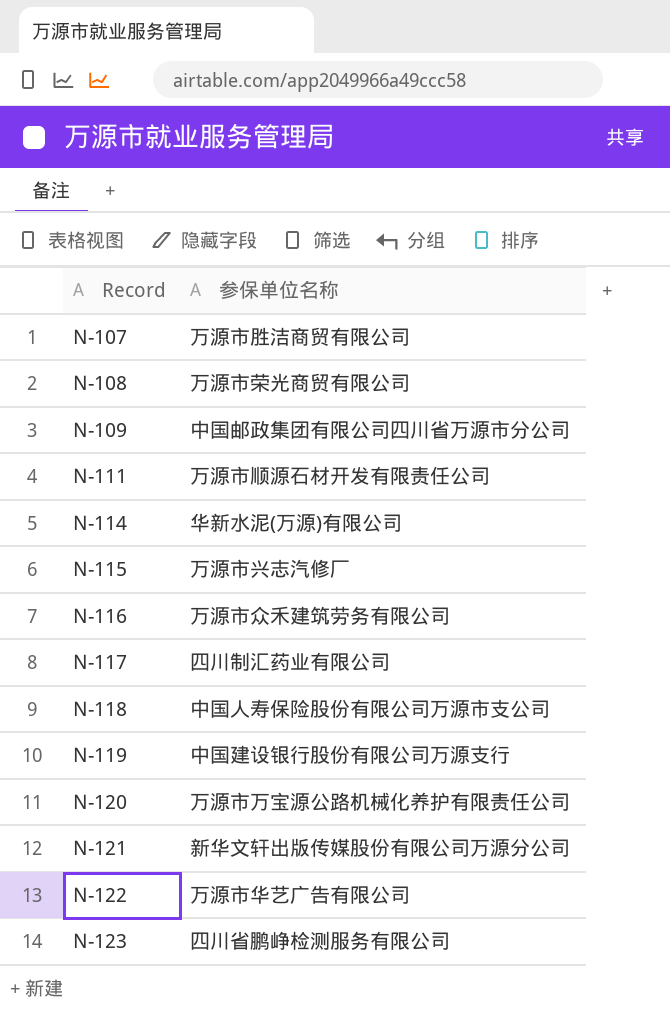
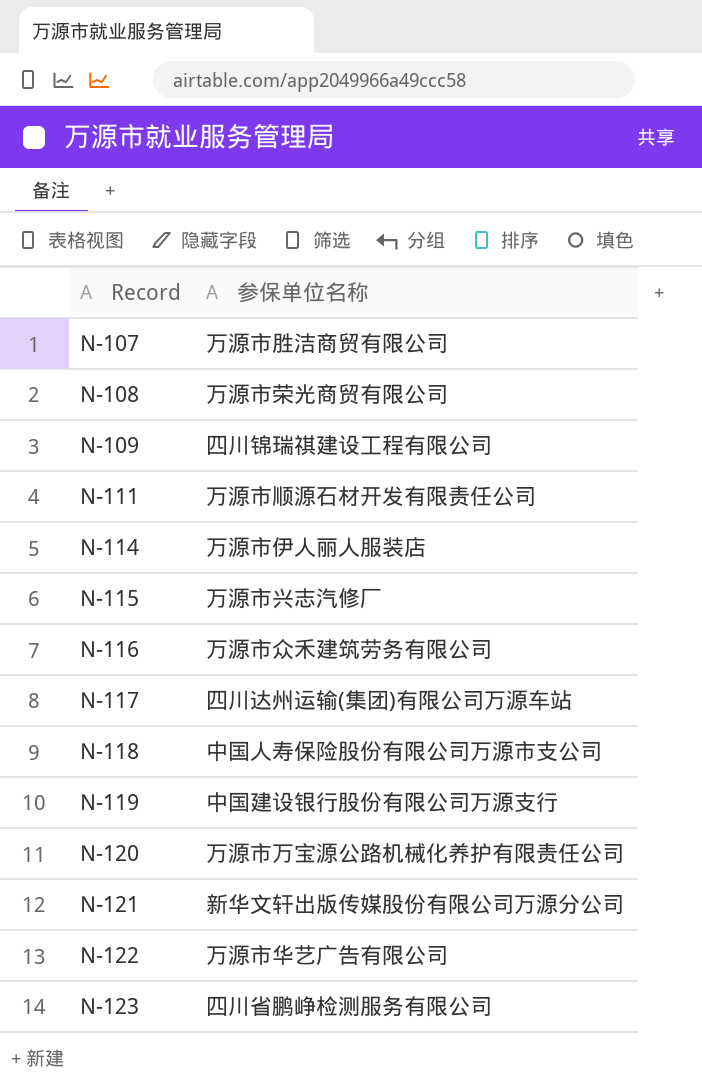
N-109 | 参保单位名称: 中国邮政集团有限公司四川省万源市分公司 -> 四川锦瑞祺建设工程有限公司
N-114 | 参保单位名称: 华新水泥(万源)有限公司 -> 万源市伊人丽人服装店
N-117 | 参保单位名称: 四川制汇药业有限公司 -> 四川达州运输(集团)有限公司万源车站

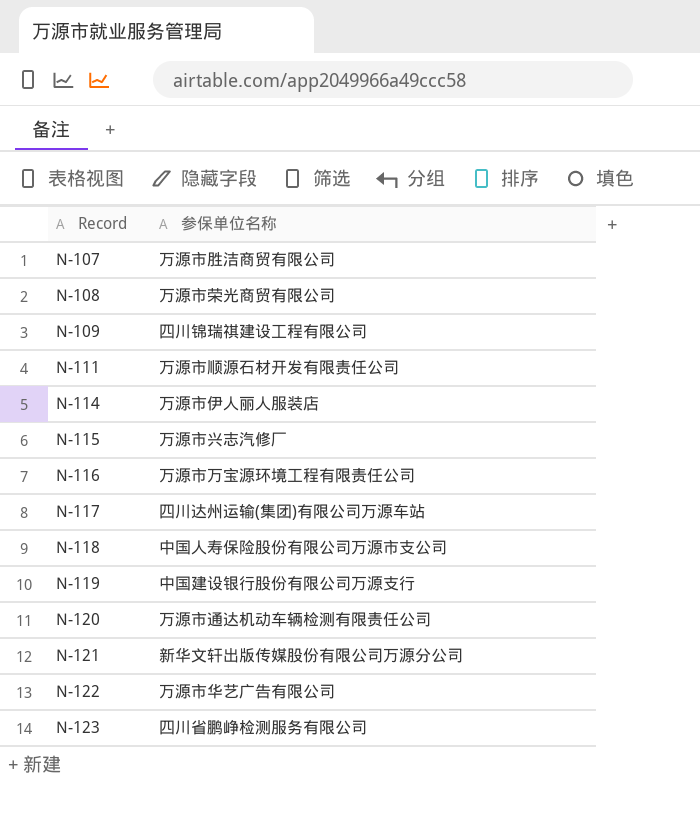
N-116 | 参保单位名称: 万源市众禾建筑劳务有限公司 -> 万源市万宝源环境工程有限责任公司
N-120 | 参保单位名称: 万源市万宝源公路机械化养护有限责任公司 -> 万源市通达机动车辆检测有限责任公司

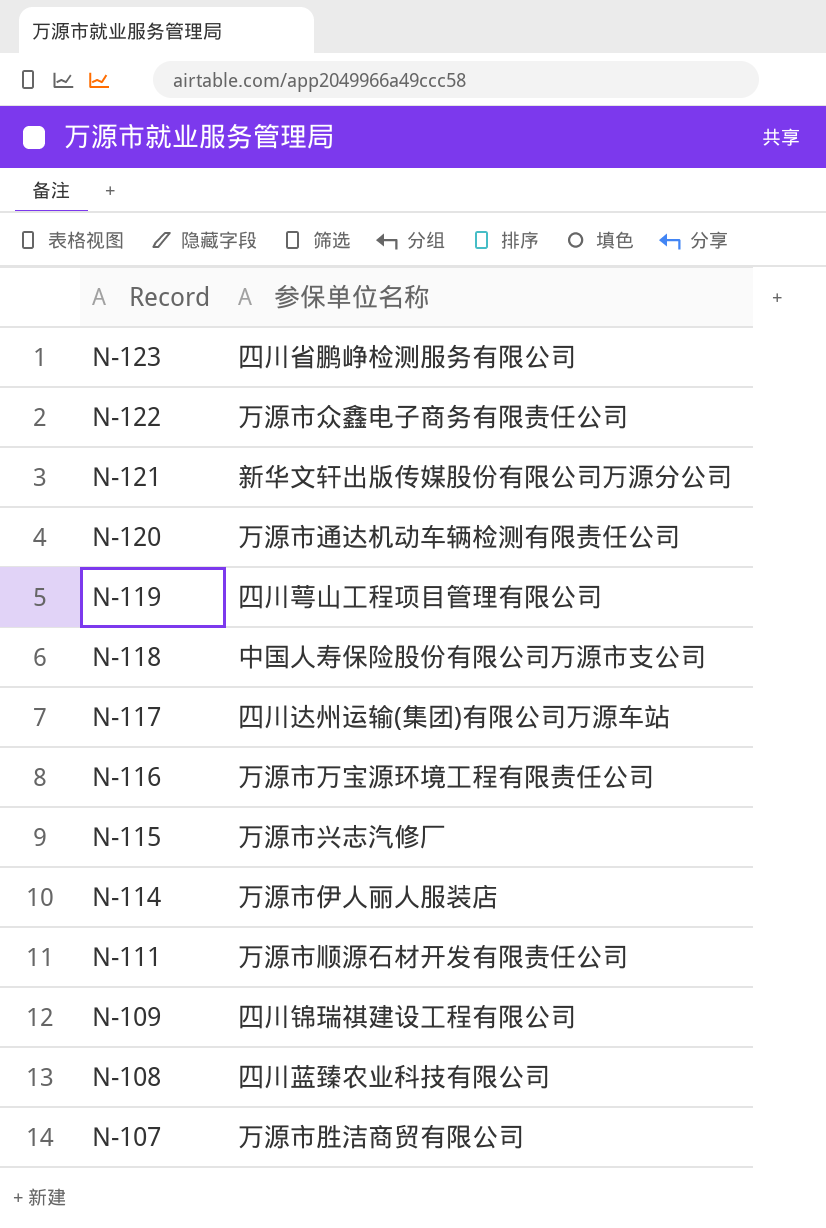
row order: Record ascending -> Record descending
N-122 | 参保单位名称: 万源市华艺广告有限公司 -> 万源市众鑫电子商务有限责任公司
N-119 | 参保单位名称: 中国建设银行股份有限公司万源支行 -> 四川萼山工程项目管理有限公司
N-108 | 参保单位名称: 万源市荣光商贸有限公司 -> 四川蓝臻农业科技有限公司

